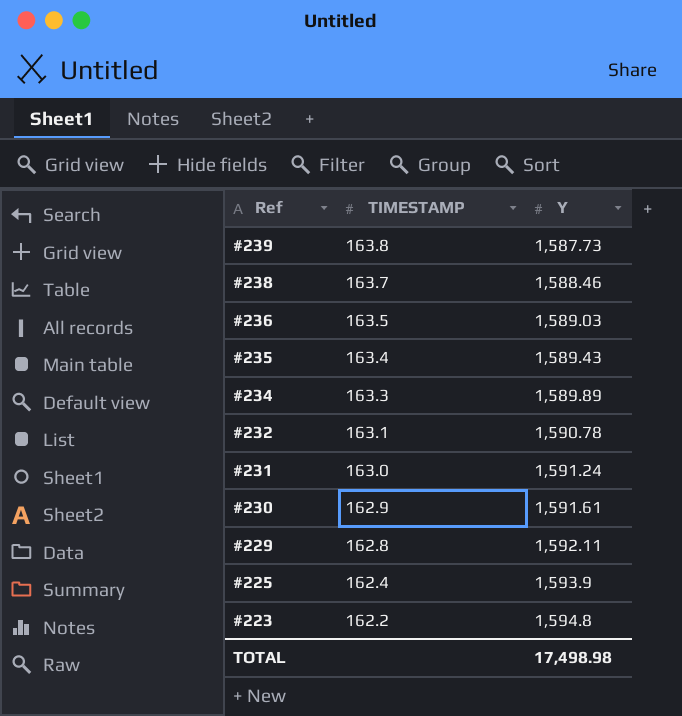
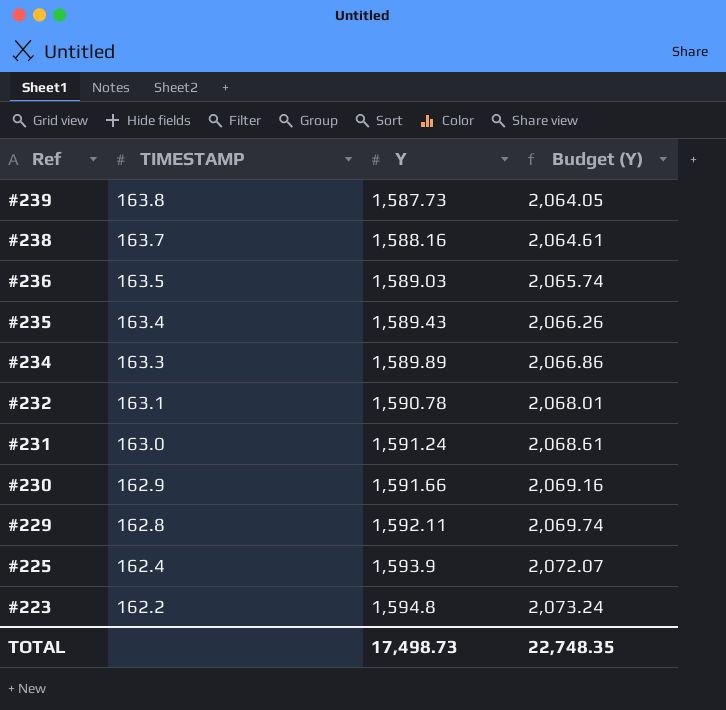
column Budget (Y) | formula: none -> [Y] * 1.3
#238 | Y: 1,588.46 -> 1,588.16
#230 | Y: 1,591.61 -> 1,591.66
TOTAL | Y: 17,498.98 -> 17,498.73

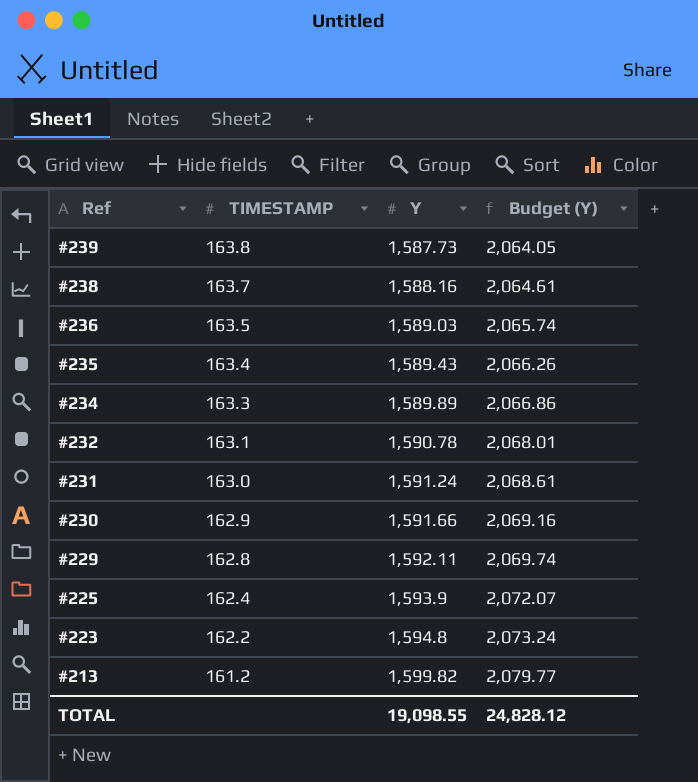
row #213: none -> 161.2 | 1,599.82 | 2,079.77
TOTAL | Y: 17,498.73 -> 19,098.55
TOTAL | Budget (Y): 22,748.35 -> 24,828.12

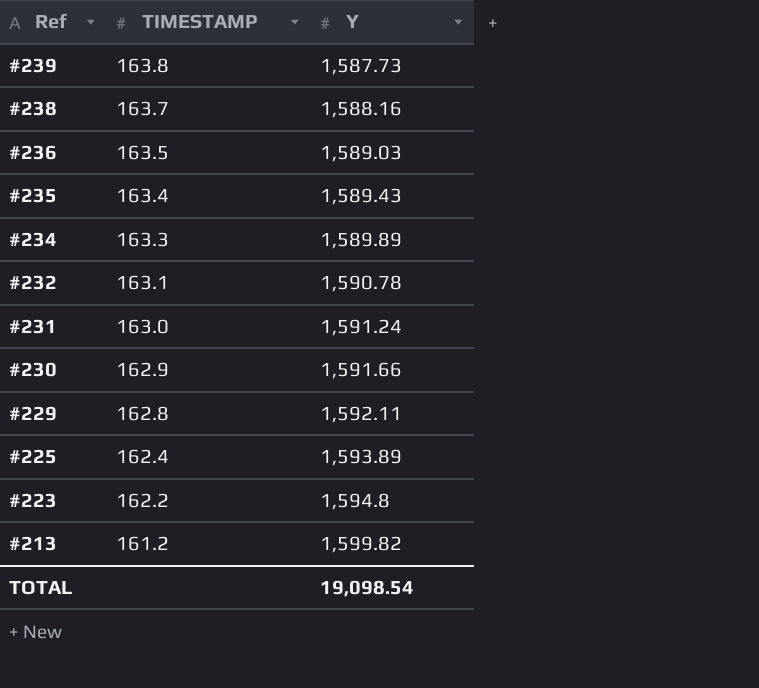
column Budget (Y) | formula: [Y] * 1.3 -> none
#225 | Y: 1,593.9 -> 1,593.89
TOTAL | Y: 19,098.55 -> 19,098.54

